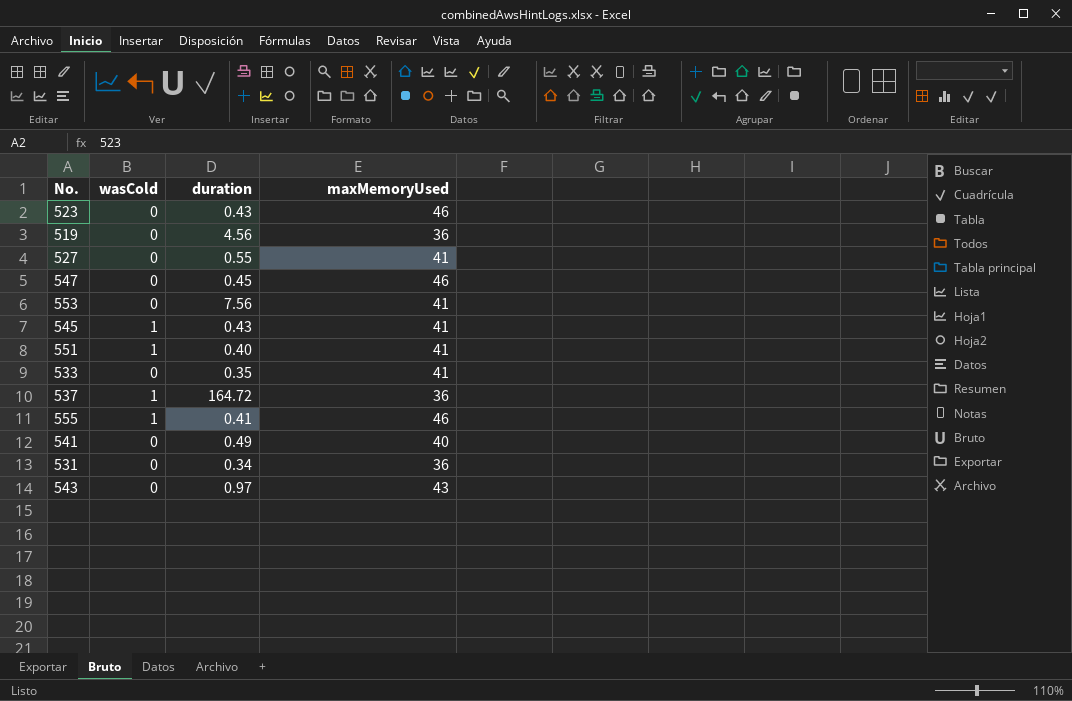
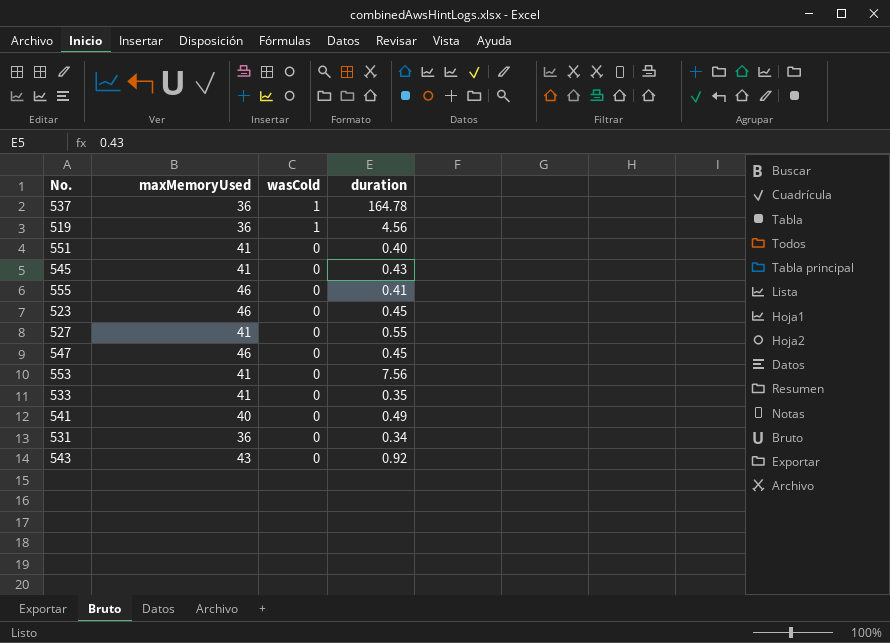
row order: none -> wasCold descending
column maxMemoryUsed | position: 4 -> 2
537 | duration: 164.72 -> 164.78
519 | wasCold: 0 -> 1
551 | wasCold: 1 -> 0
545 | wasCold: 1 -> 0
555 | wasCold: 1 -> 0
523 | duration: 0.43 -> 0.45
543 | duration: 0.97 -> 0.92

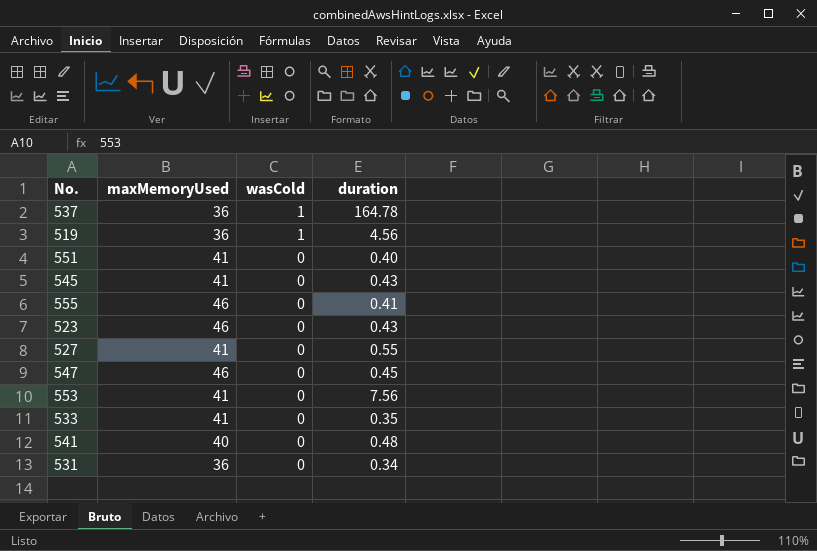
row 543: 43 | 0 | 0.92 -> none
523 | duration: 0.45 -> 0.43
541 | duration: 0.49 -> 0.48

